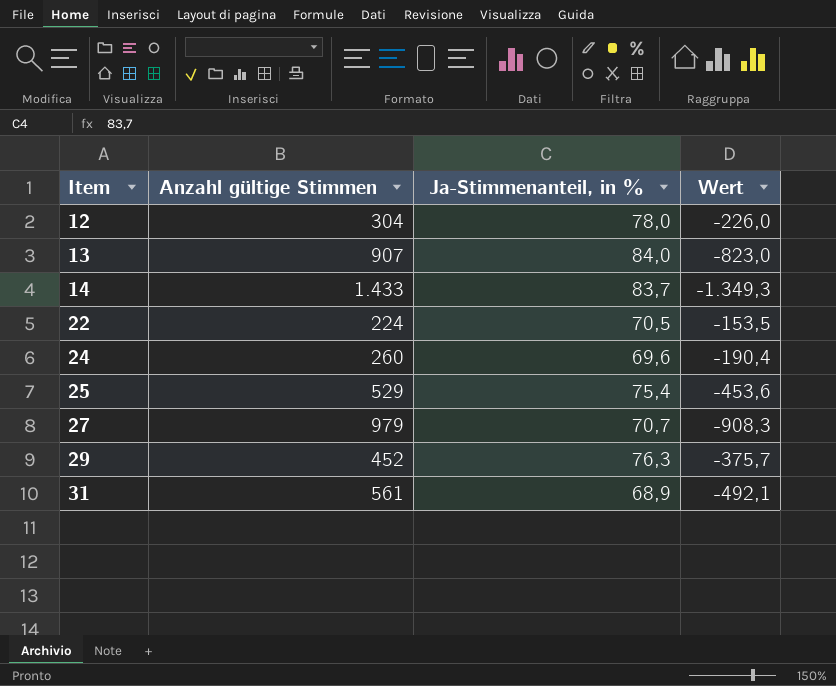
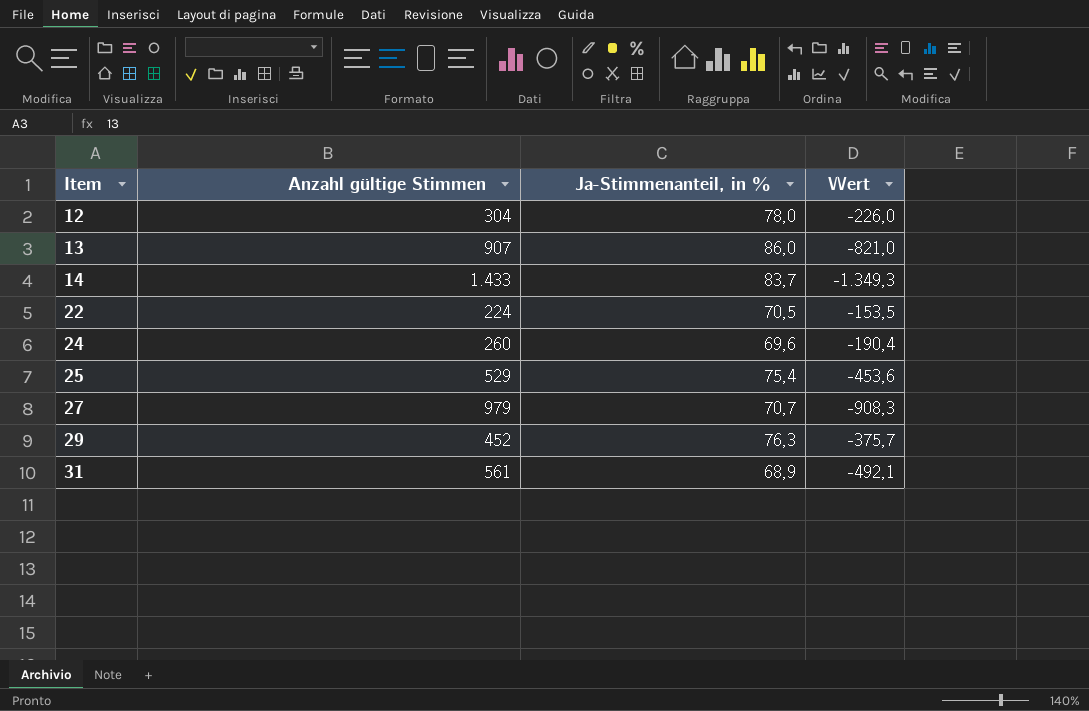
13 | Ja-Stimmenanteil, in %: 84,0 -> 86,0
13 | Wert: -823,0 -> -821,0

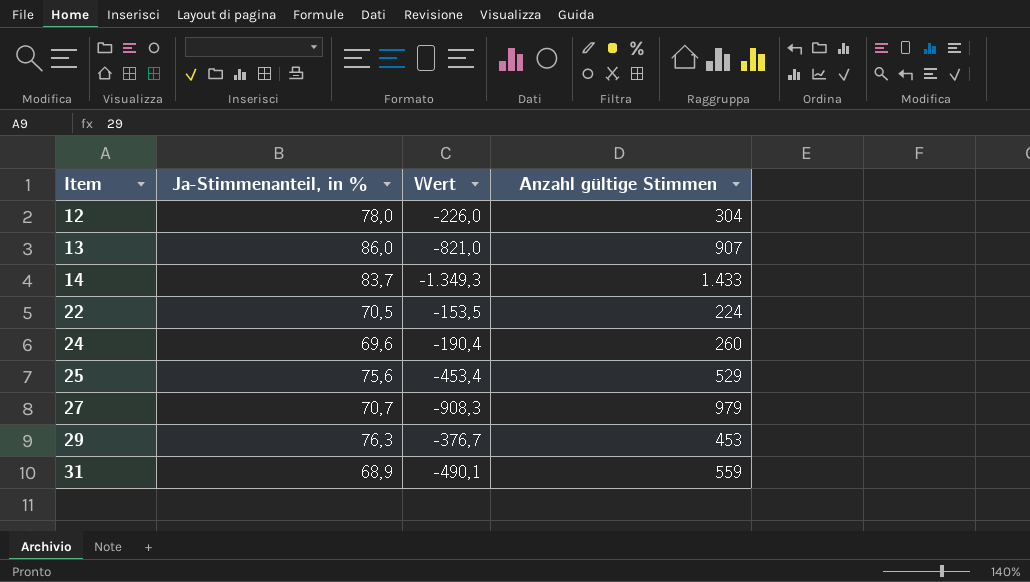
column Anzahl gültige Stimmen | position: 2 -> 4
25 | Ja-Stimmenanteil, in %: 75,4 -> 75,6
25 | Wert: -453,6 -> -453,4
29 | Wert: -375,7 -> -376,7
29 | Anzahl gültige Stimmen: 452 -> 453
31 | Wert: -492,1 -> -490,1
31 | Anzahl gültige Stimmen: 561 -> 559

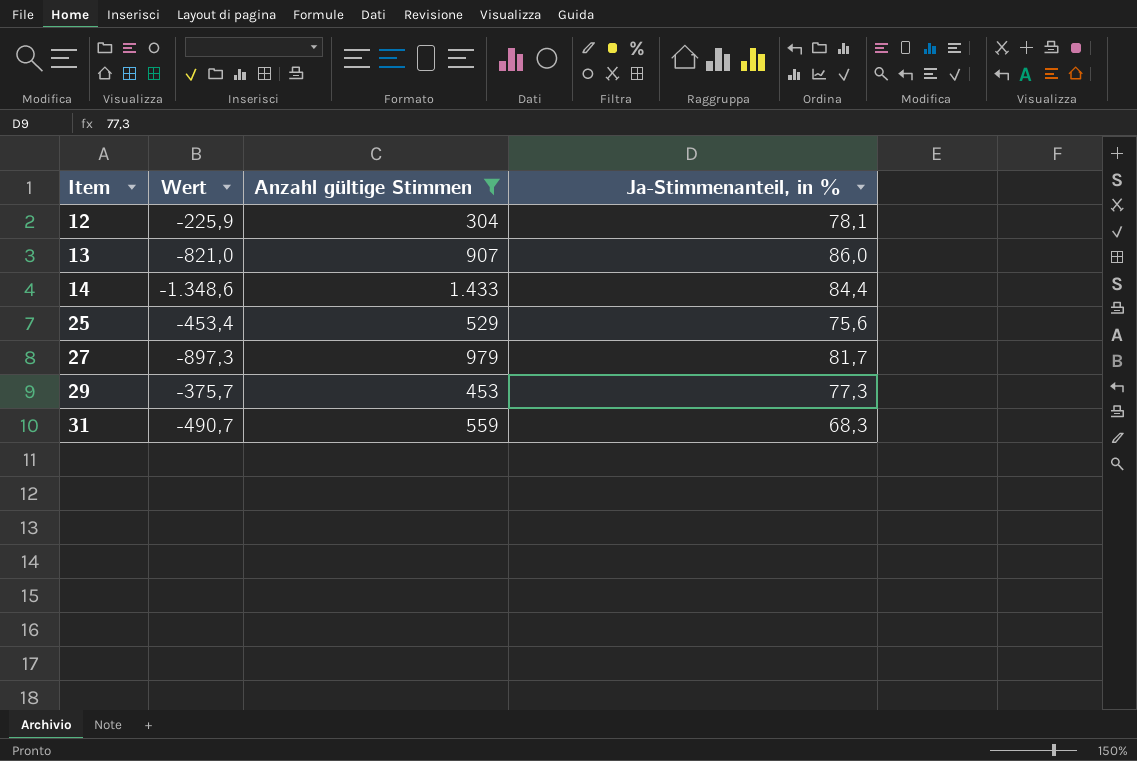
filter: none -> Anzahl gültige Stimmen >= 304
column Ja-Stimmenanteil, in % | position: 2 -> 4
12 | Wert: -226,0 -> -225,9
12 | Ja-Stimmenanteil, in %: 78,0 -> 78,1
14 | Wert: -1.349,3 -> -1.348,6
14 | Ja-Stimmenanteil, in %: 83,7 -> 84,4
27 | Wert: -908,3 -> -897,3
27 | Ja-Stimmenanteil, in %: 70,7 -> 81,7
29 | Wert: -376,7 -> -375,7
29 | Ja-Stimmenanteil, in %: 76,3 -> 77,3
31 | Wert: -490,1 -> -490,7
31 | Ja-Stimmenanteil, in %: 68,9 -> 68,3

